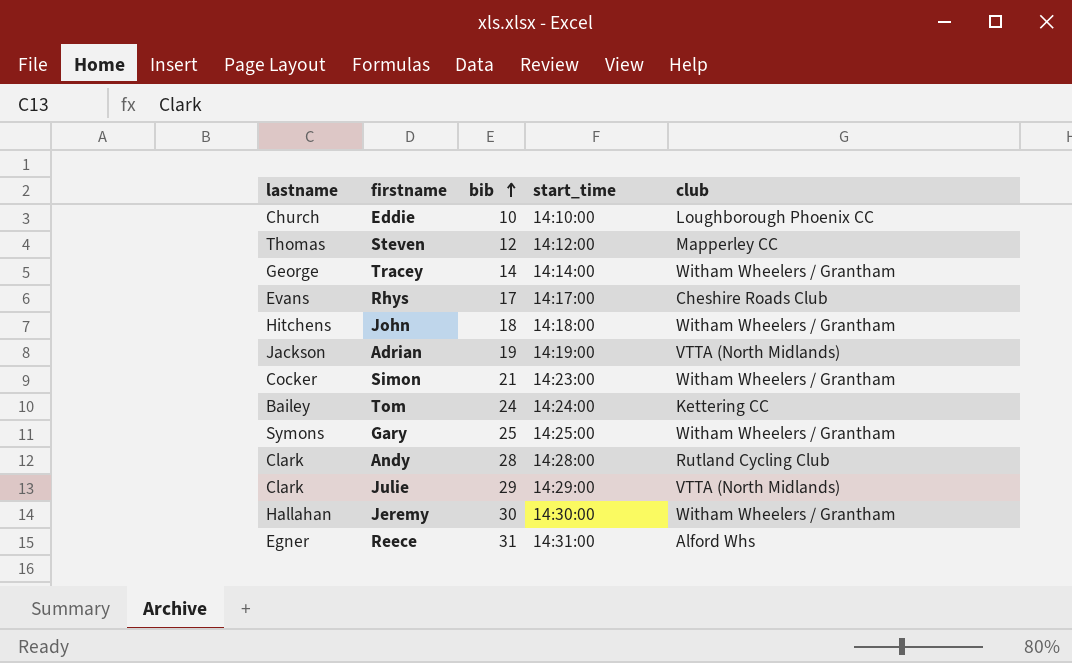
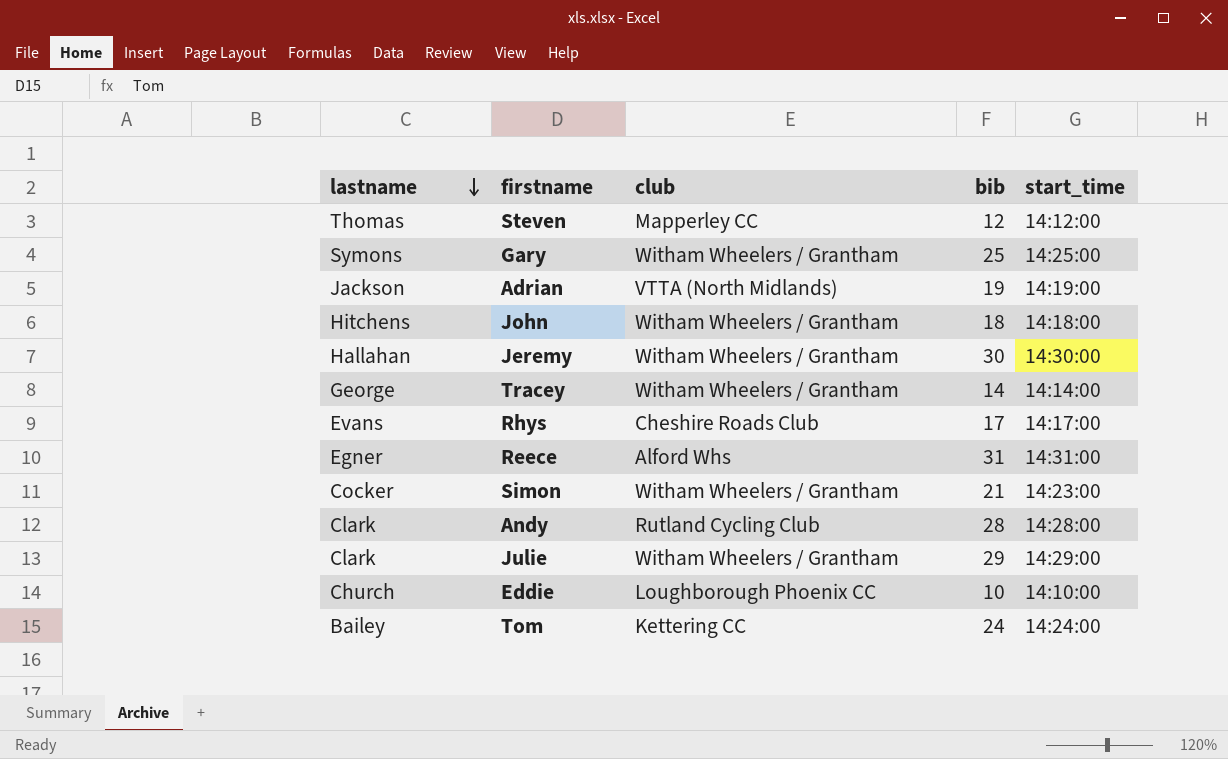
row order: bib ascending -> lastname descending
column club | position: 5 -> 3
Julie | club: VTTA (North Midlands) -> Witham Wheelers / Grantham

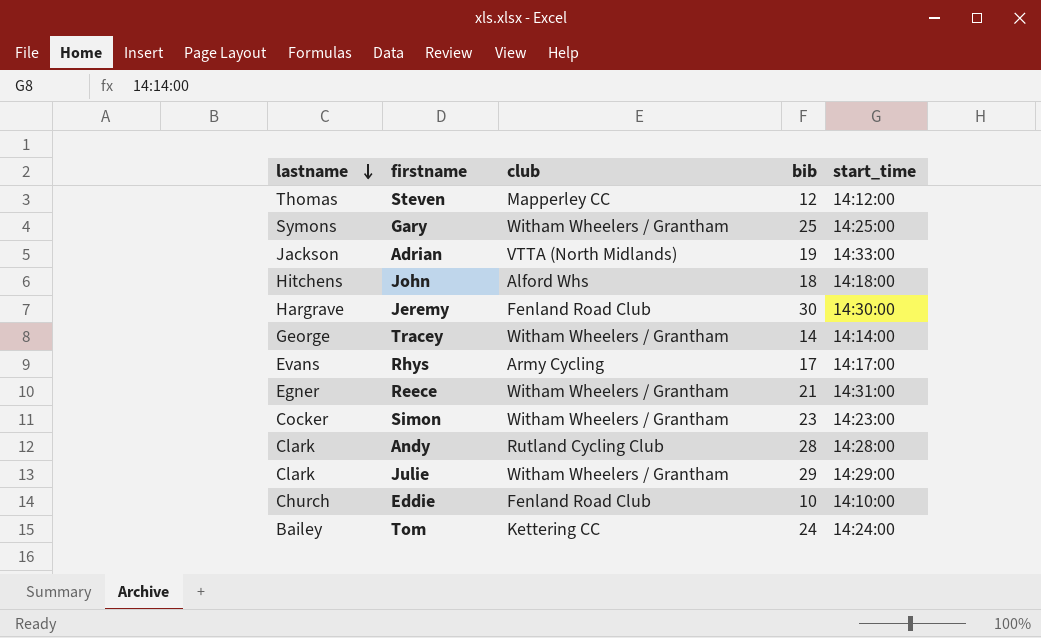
Adrian | start_time: 14:19:00 -> 14:33:00
John | club: Witham Wheelers / Grantham -> Alford Whs
Jeremy | lastname: Hallahan -> Hargrave
Jeremy | club: Witham Wheelers / Grantham -> Fenland Road Club
Rhys | club: Cheshire Roads Club -> Army Cycling
Reece | club: Alford Whs -> Witham Wheelers / Grantham
Reece | bib: 31 -> 21
Simon | bib: 21 -> 23
Eddie | club: Loughborough Phoenix CC -> Fenland Road Club

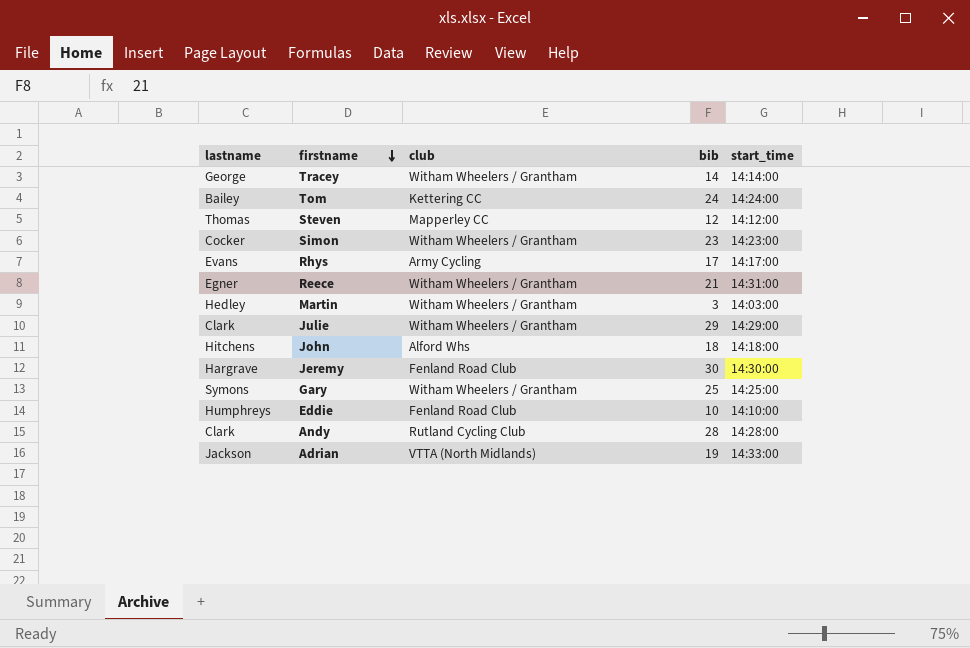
row order: lastname descending -> firstname descending
row Martin: none -> Hedley | Witham Wheelers / Grantham | 3 | 14:03:00
Eddie | lastname: Church -> Humphreys

